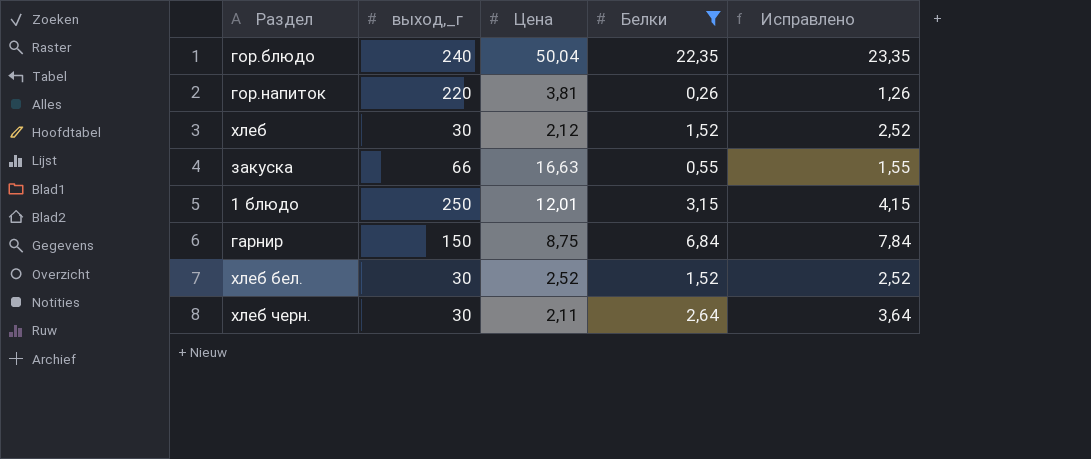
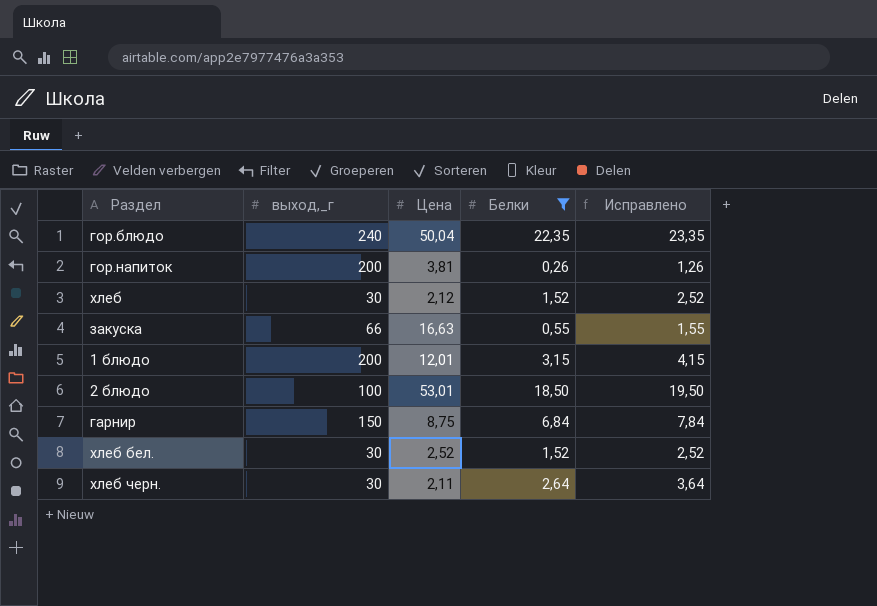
гор.напиток | выход,_г: 220 -> 200
1 блюдо | выход,_г: 250 -> 200
row 2 блюдо: none -> 100 | 53,01 | 18,50 | 19,50

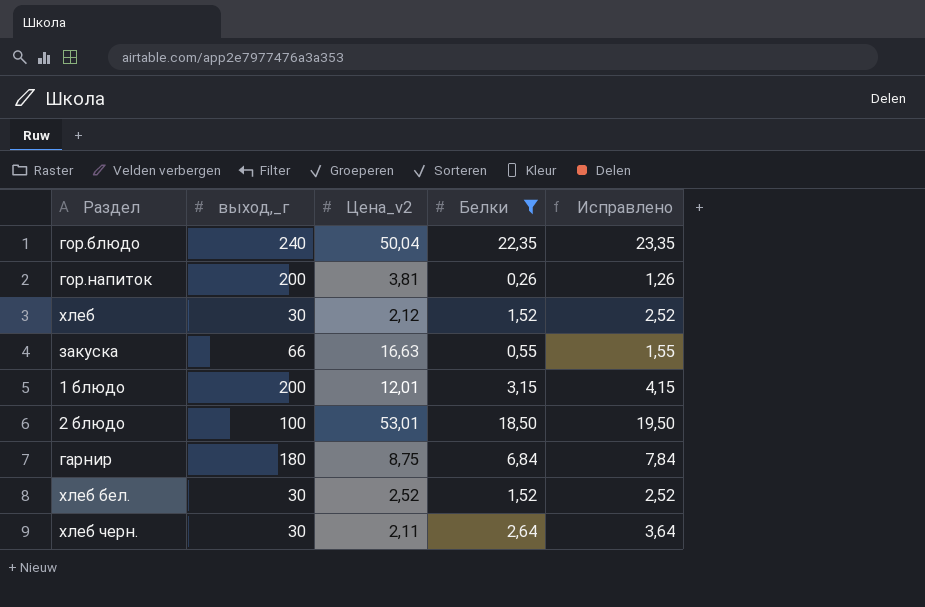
column name: Цена -> Цена_v2
гарнир | выход,_г: 150 -> 180

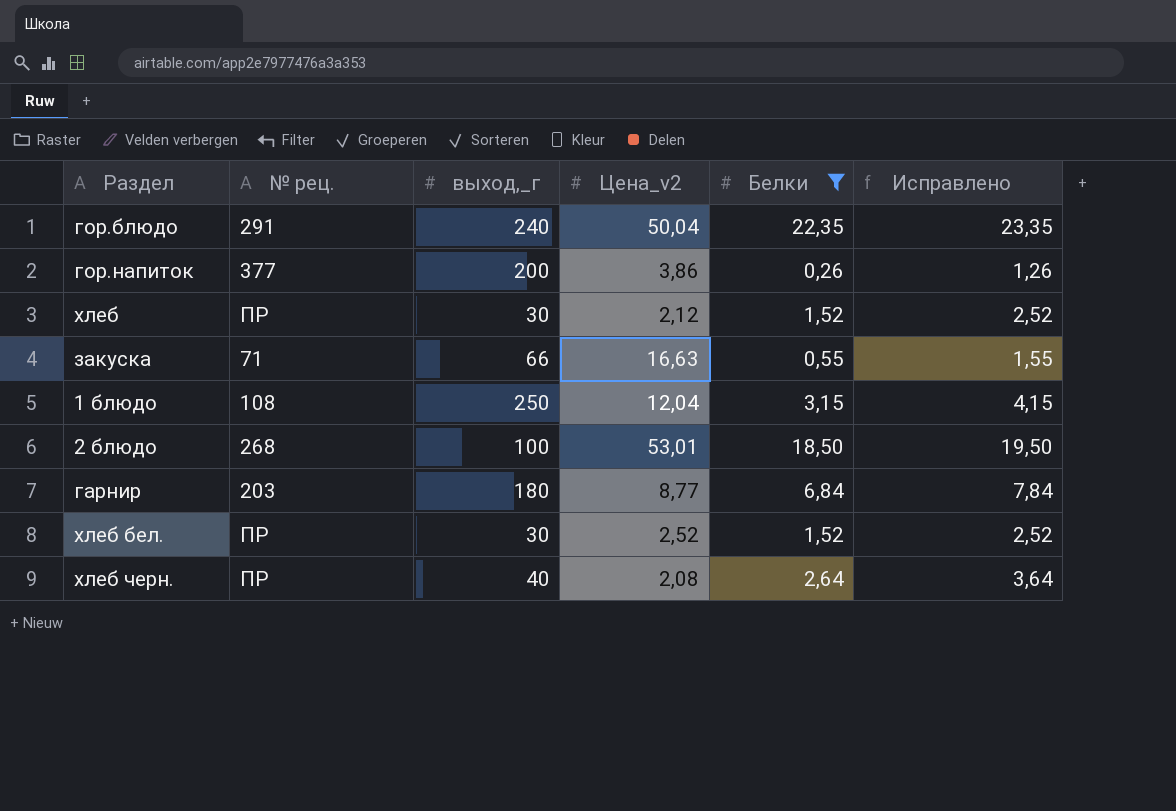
column № рец. | position: none -> 2
гор.напиток | Цена_v2: 3,81 -> 3,86
1 блюдо | выход,_г: 200 -> 250
1 блюдо | Цена_v2: 12,01 -> 12,04
гарнир | Цена_v2: 8,75 -> 8,77
хлеб черн. | выход,_г: 30 -> 40
хлеб черн. | Цена_v2: 2,11 -> 2,08

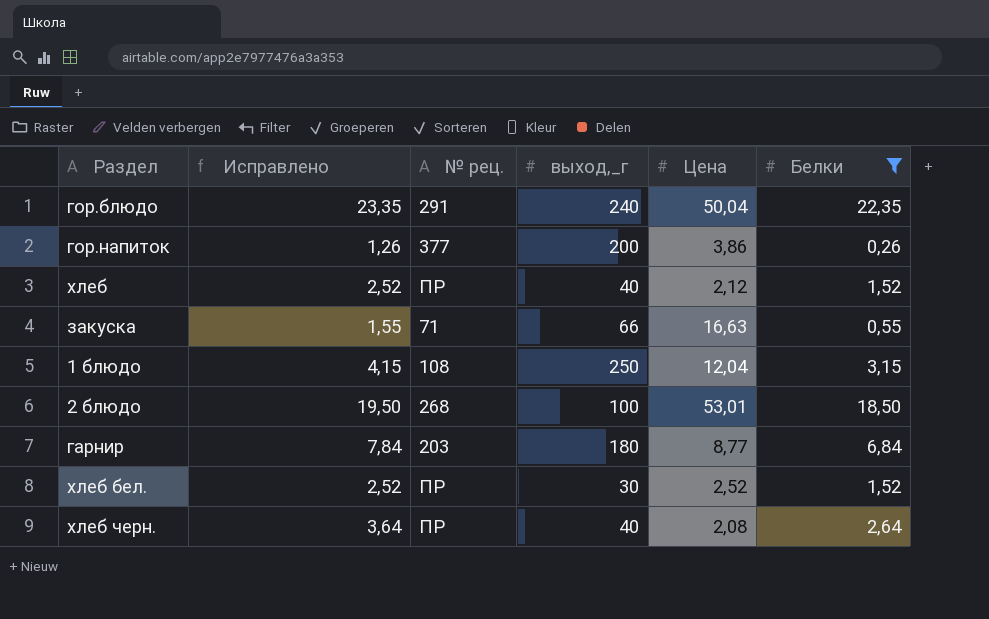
column Исправлено | position: 6 -> 2
column name: Цена_v2 -> Цена
хлеб | выход,_г: 30 -> 40

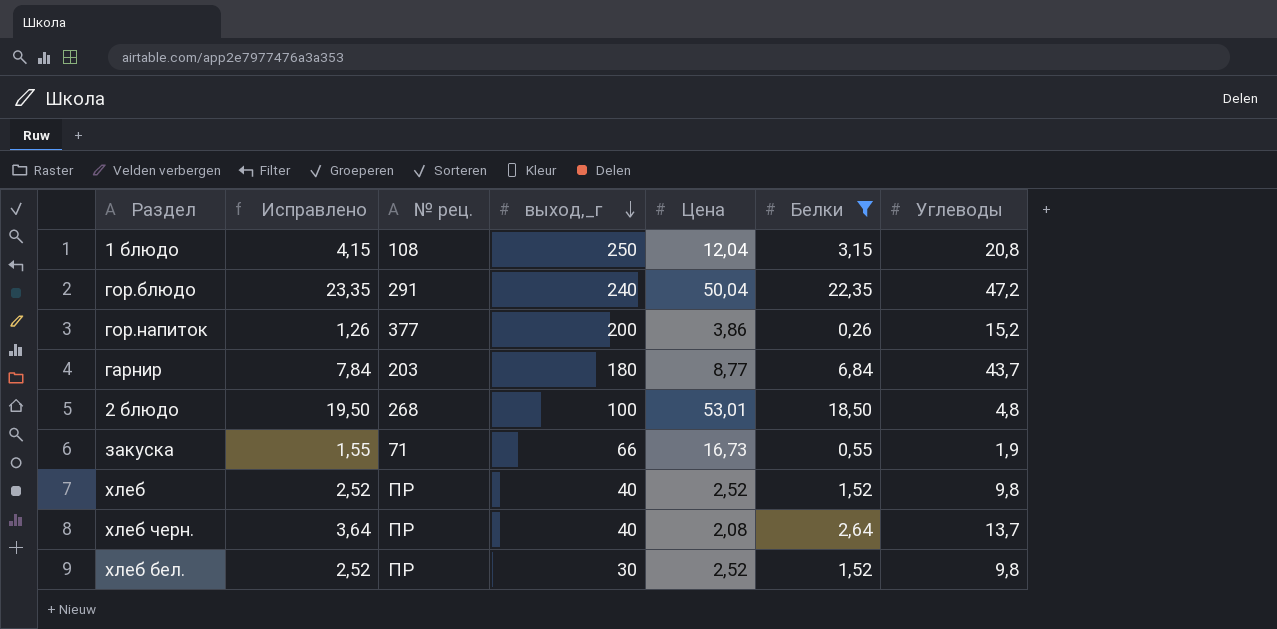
row order: none -> выход,_г descending
column Углеводы | position: none -> 7
закуска | Цена: 16,63 -> 16,73
хлеб | Цена: 2,12 -> 2,52

